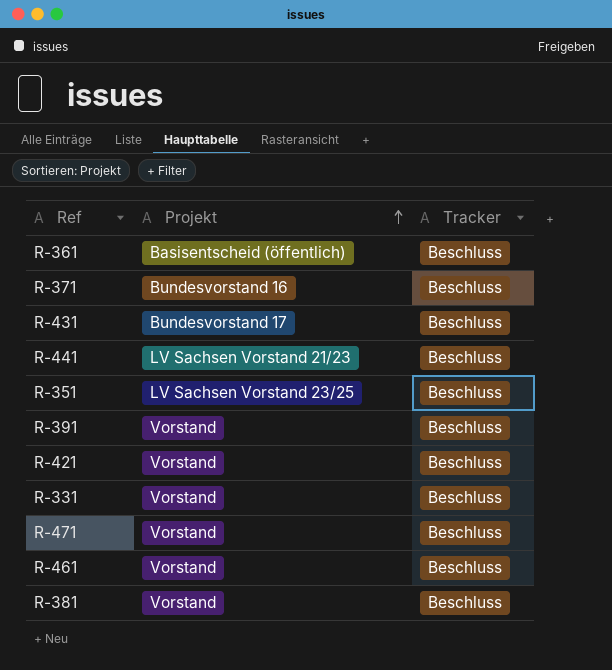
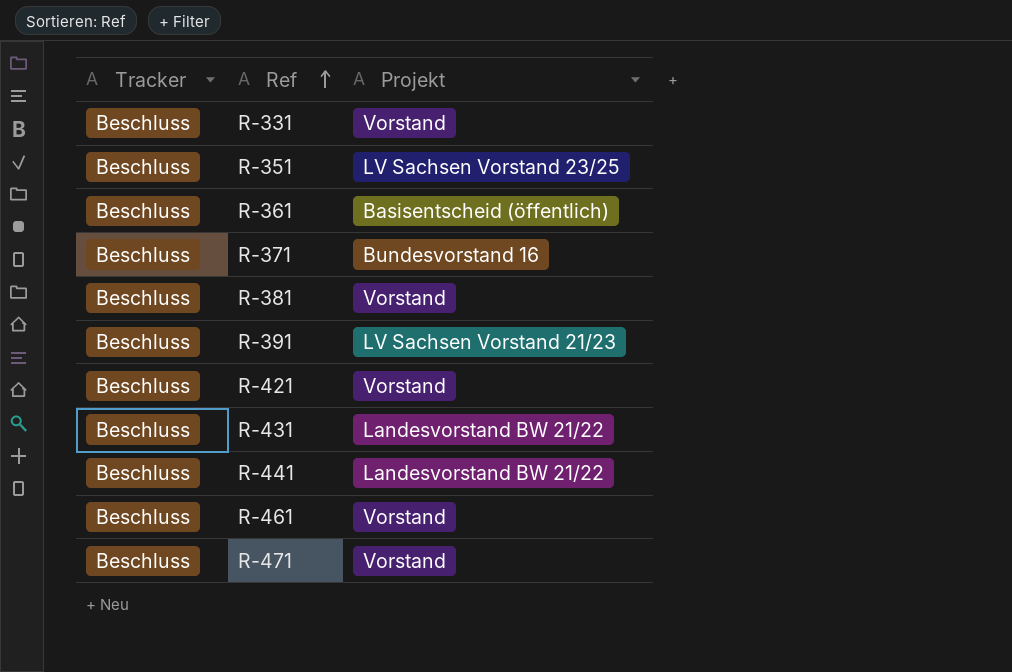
row order: Projekt ascending -> Ref ascending
column Tracker | position: 3 -> 1
R-391 | Projekt: Vorstand -> LV Sachsen Vorstand 21/23
R-431 | Projekt: Bundesvorstand 17 -> Landesvorstand BW 21/22
R-441 | Projekt: LV Sachsen Vorstand 21/23 -> Landesvorstand BW 21/22

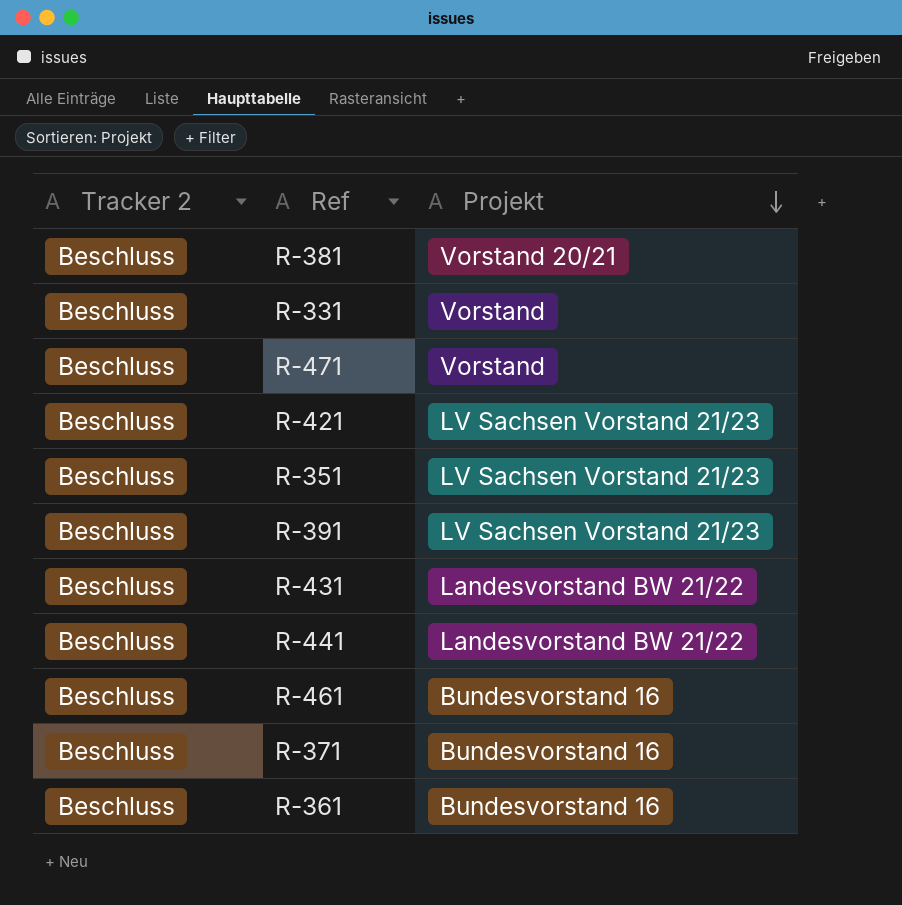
row order: Ref ascending -> Projekt descending
column name: Tracker -> Tracker 2
R-381 | Projekt: Vorstand -> Vorstand 20/21
R-421 | Projekt: Vorstand -> LV Sachsen Vorstand 21/23
R-351 | Projekt: LV Sachsen Vorstand 23/25 -> LV Sachsen Vorstand 21/23
R-461 | Projekt: Vorstand -> Bundesvorstand 16
R-361 | Projekt: Basisentscheid (öffentlich) -> Bundesvorstand 16

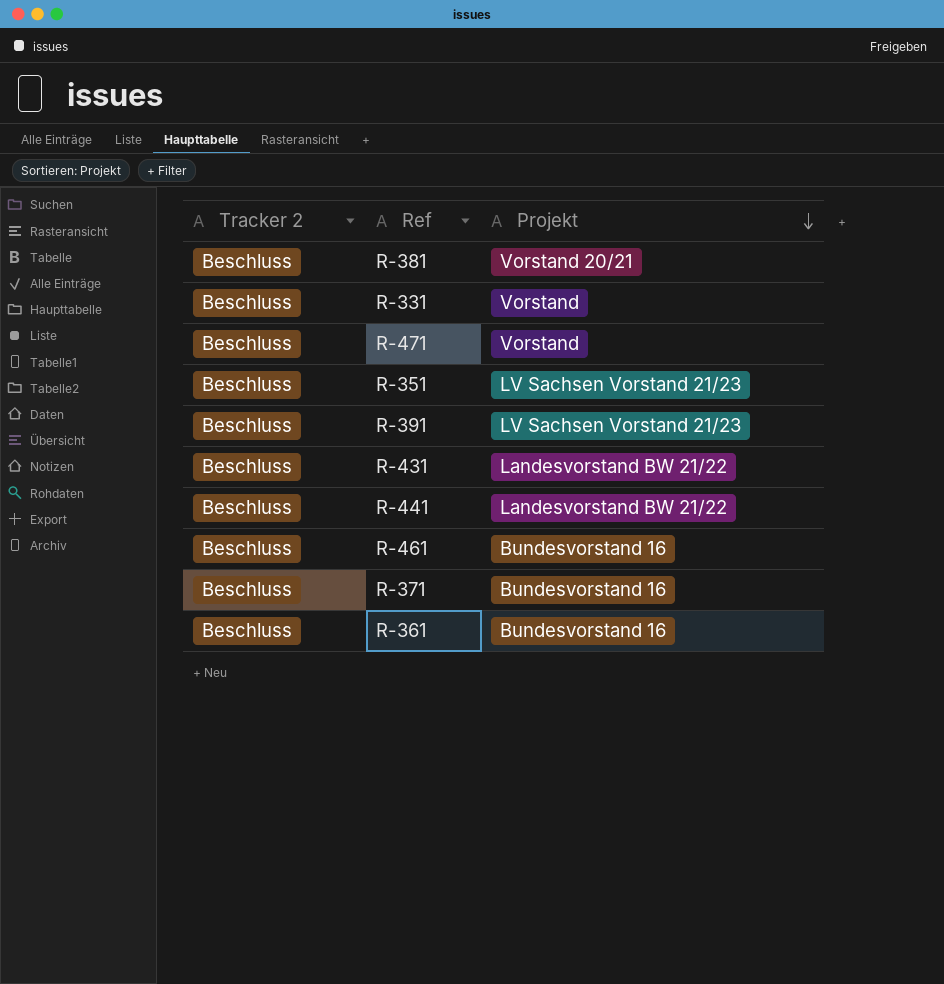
row R-421: Beschluss | LV Sachsen Vorstand 21/23 -> none

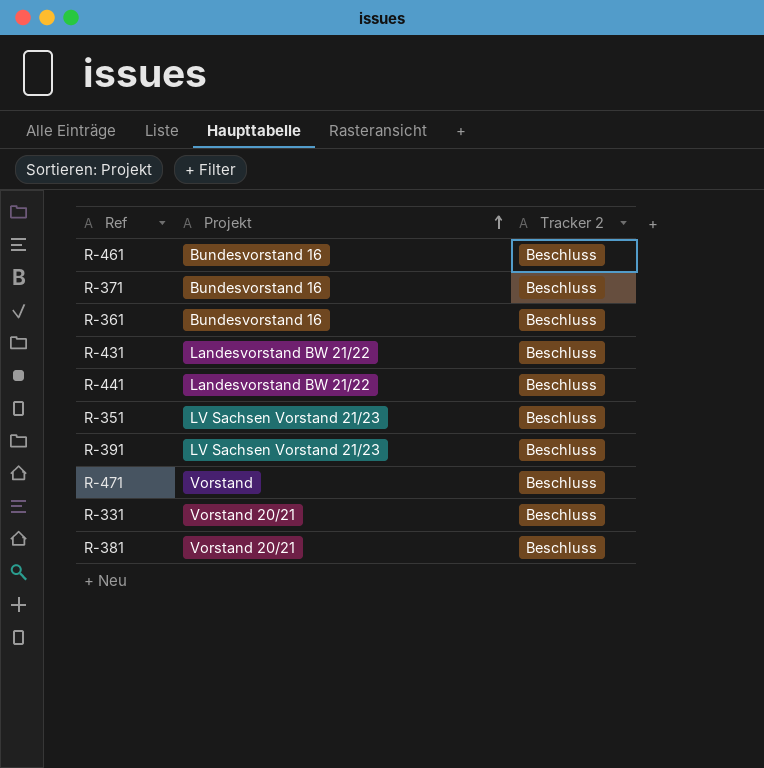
row order: Projekt descending -> Projekt ascending
column Tracker 2 | position: 1 -> 3
R-331 | Projekt: Vorstand -> Vorstand 20/21

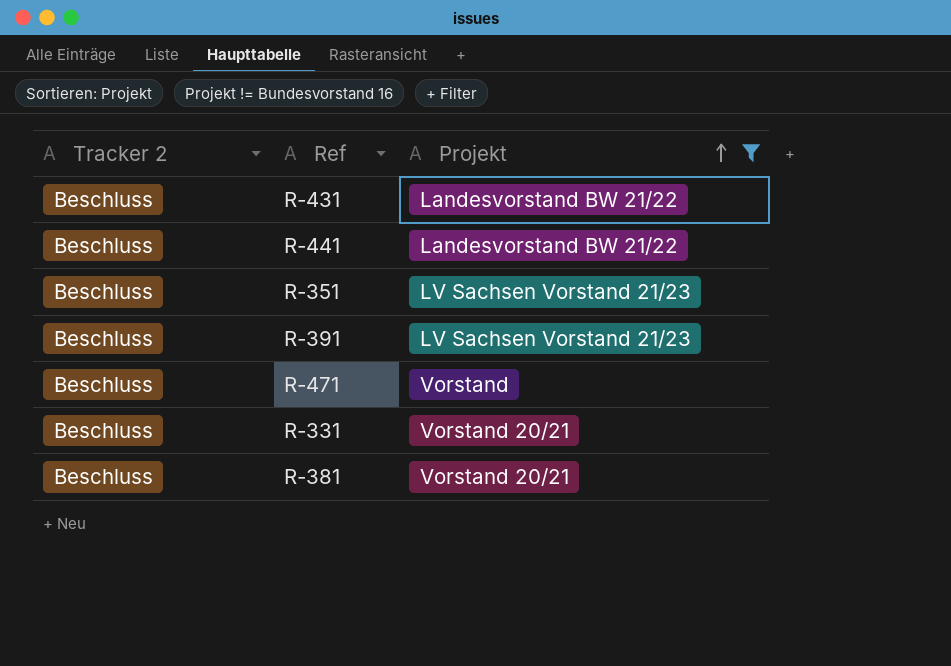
filter: none -> Projekt != Bundesvorstand 16
column Tracker 2 | position: 3 -> 1

